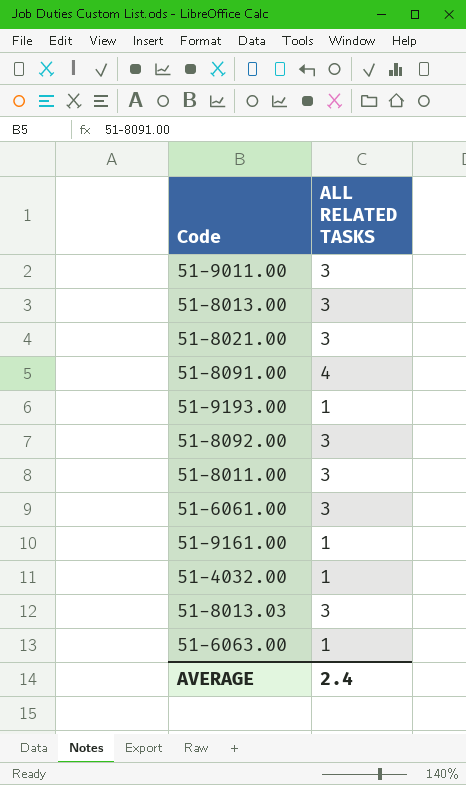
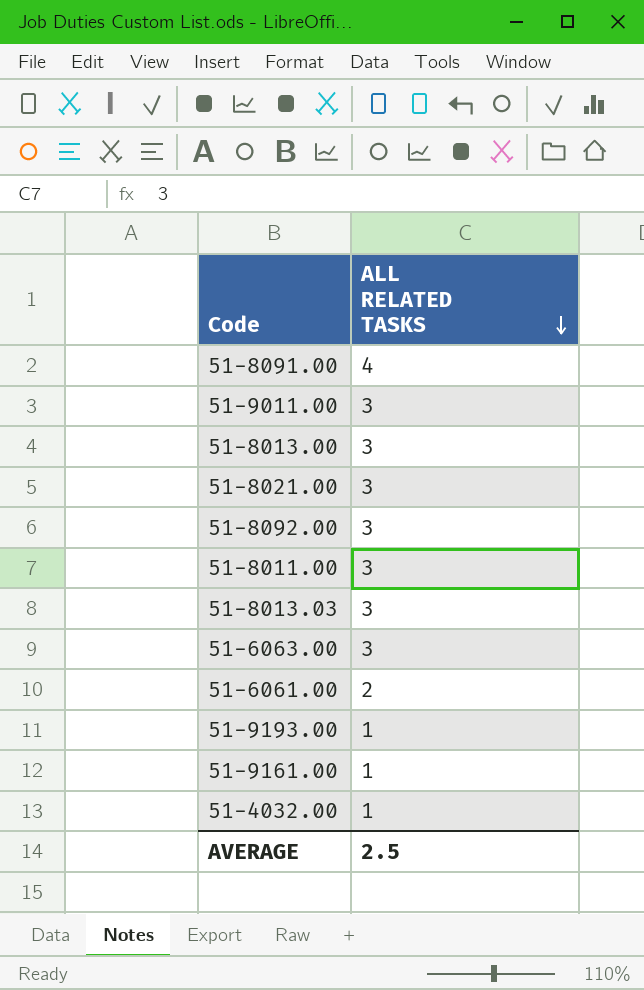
row order: none -> ALL RELATED TASKS descending
51-6063.00 | ALL RELATED TASKS: 1 -> 3
51-6061.00 | ALL RELATED TASKS: 3 -> 2
AVERAGE | ALL RELATED TASKS: 2.4 -> 2.5

